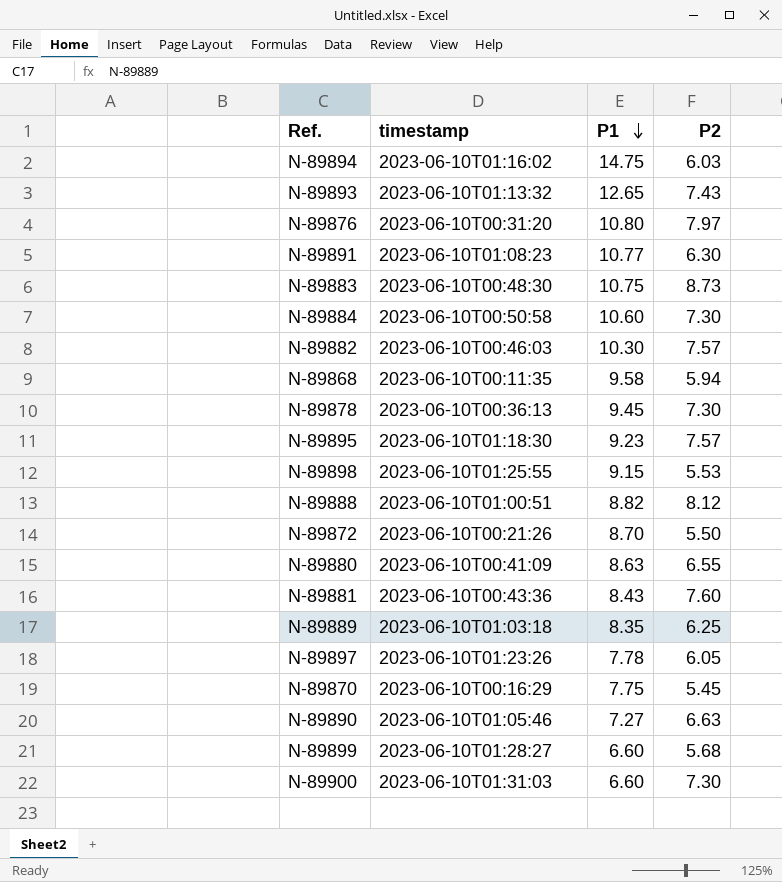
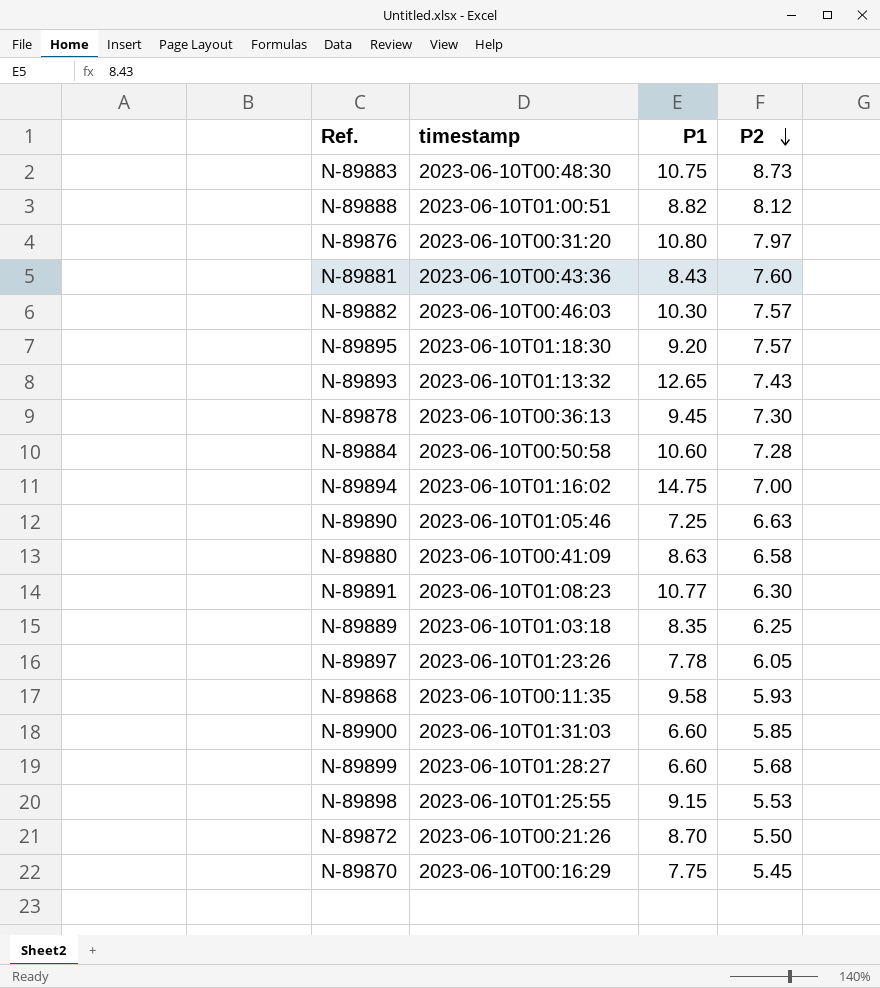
row order: P1 descending -> P2 descending
N-89895 | P1: 9.23 -> 9.20
N-89884 | P2: 7.30 -> 7.28
N-89894 | P2: 6.03 -> 7.00
N-89890 | P1: 7.27 -> 7.25
N-89880 | P2: 6.55 -> 6.58
N-89868 | P2: 5.94 -> 5.93
N-89900 | P2: 7.30 -> 5.85

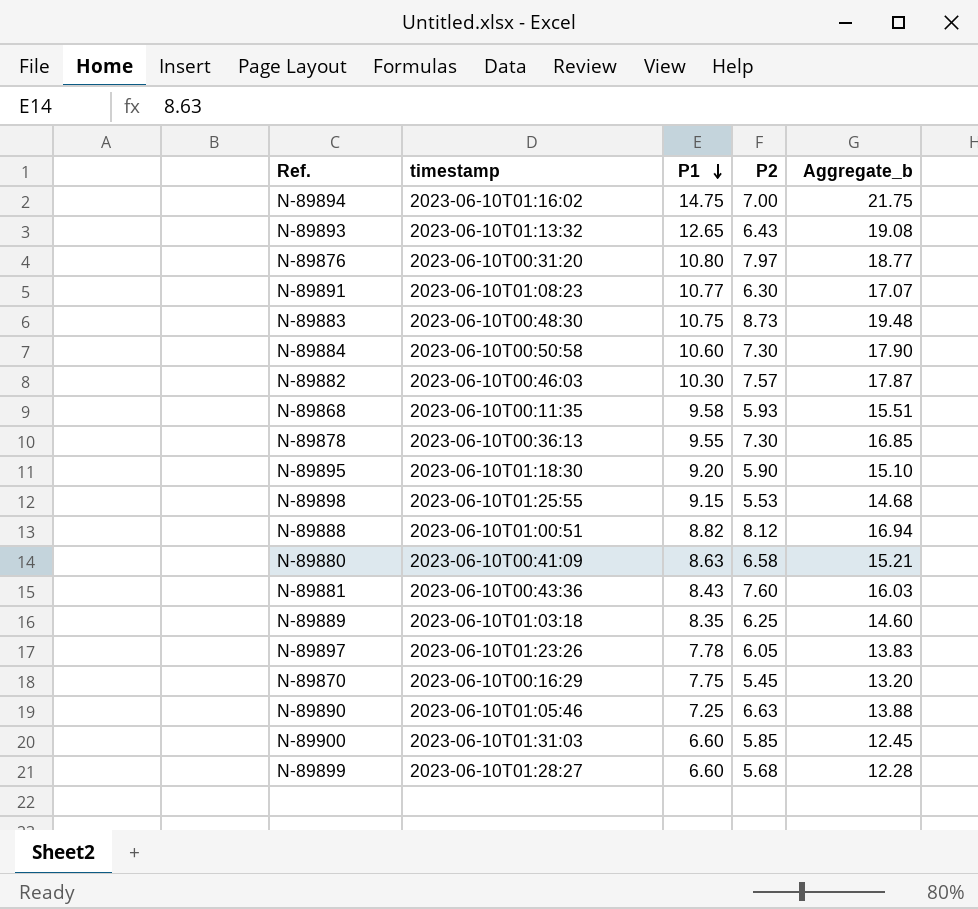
row order: P2 descending -> P1 descending
column Aggregate_b | formula: none -> [P1] + [P2]
row N-89872: 2023-06-10T00:21:26 | 8.70 | 5.50 -> none
N-89893 | P2: 7.43 -> 6.43
N-89884 | P2: 7.28 -> 7.30
N-89878 | P1: 9.45 -> 9.55
N-89895 | P2: 7.57 -> 5.90

